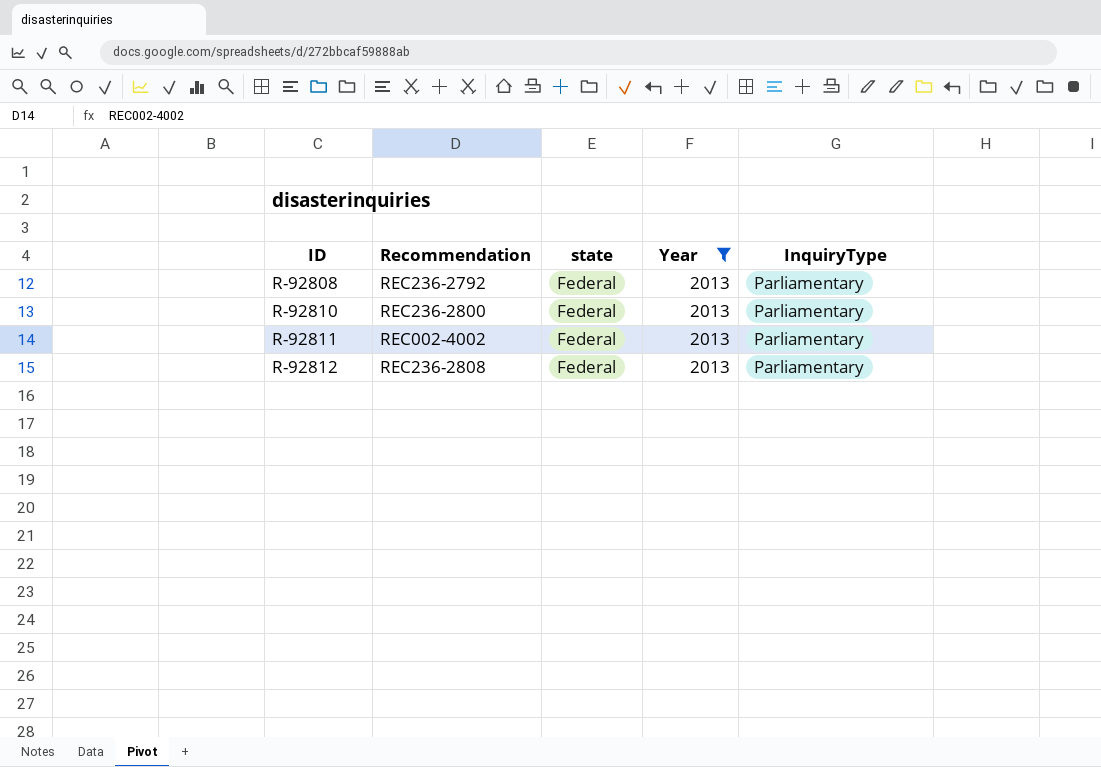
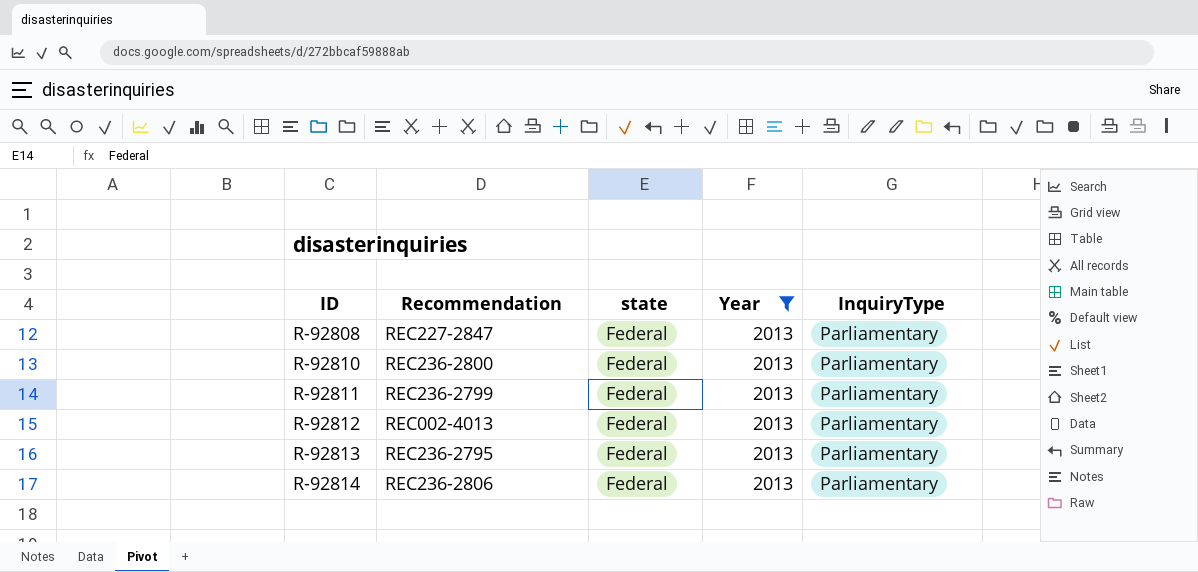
R-92808 | Recommendation: REC236-2792 -> REC227-2847
R-92811 | Recommendation: REC002-4002 -> REC236-2799
R-92812 | Recommendation: REC236-2808 -> REC002-4013
row R-92813: none -> REC236-2795 | Federal | 2013 | Parliamentary
row R-92814: none -> REC236-2806 | Federal | 2013 | Parliamentary

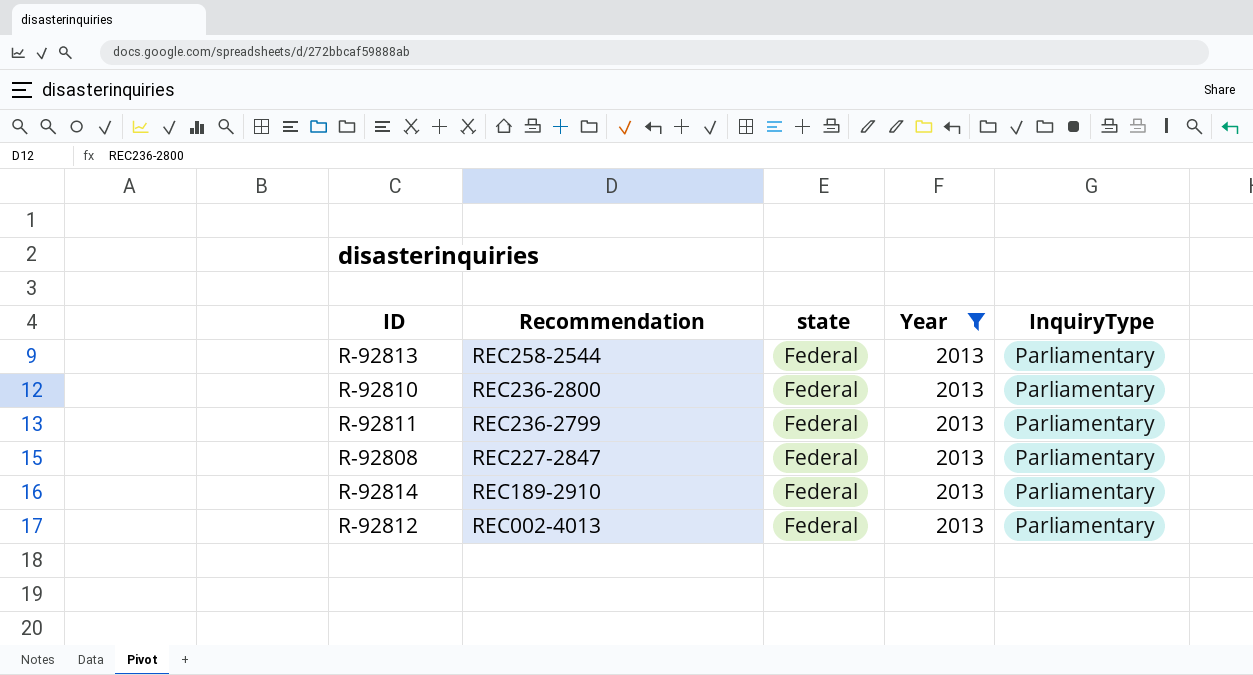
row order: ID ascending -> Recommendation descending
R-92813 | Recommendation: REC236-2795 -> REC258-2544
R-92814 | Recommendation: REC236-2806 -> REC189-2910

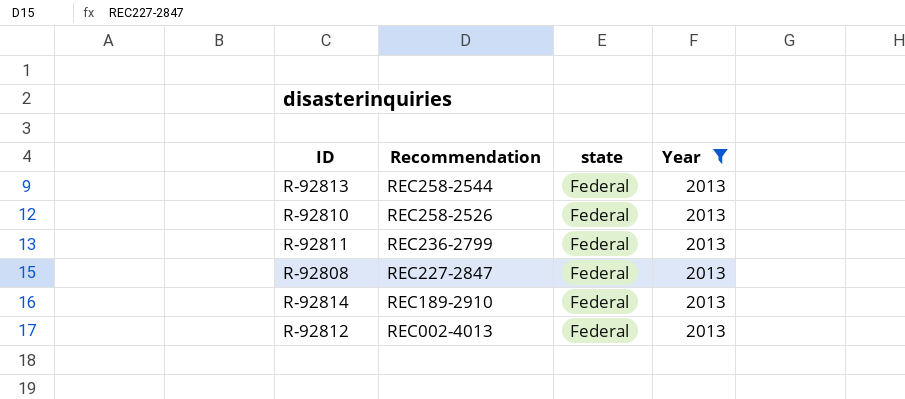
column InquiryType | position: 5 -> none
R-92810 | Recommendation: REC236-2800 -> REC258-2526

